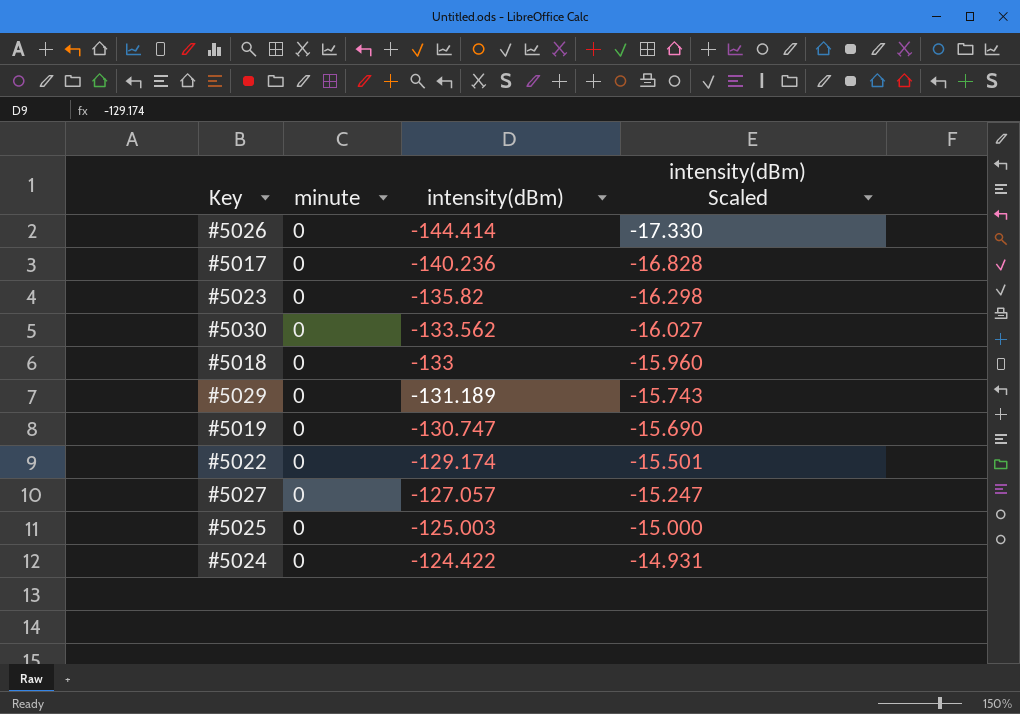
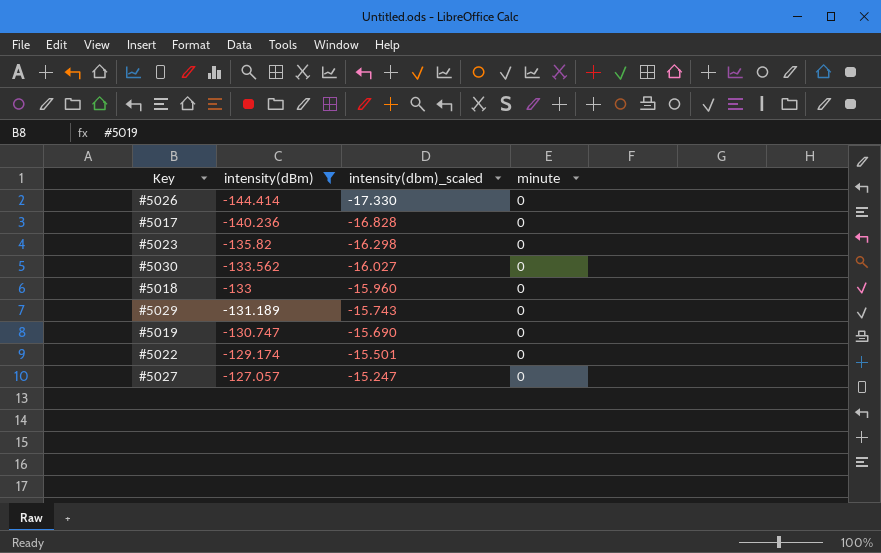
filter: none -> intensity(dBm) <= -127.057
column name: intensity(dBm) Scaled -> intensity(dbm)_scaled
column minute | position: 2 -> 4

